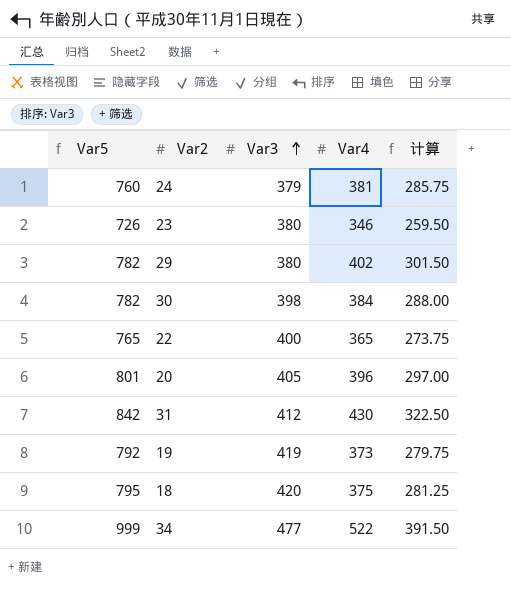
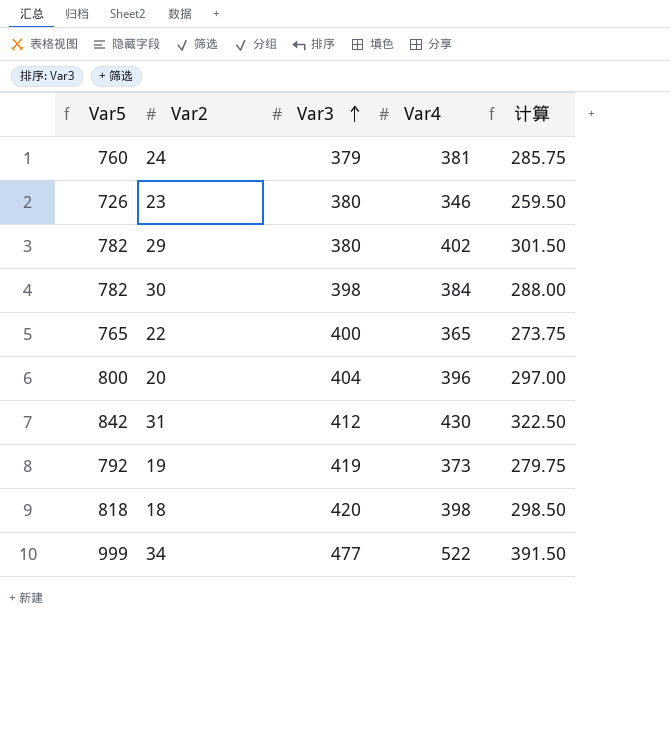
20 | Var5: 801 -> 800
20 | Var3: 405 -> 404
18 | Var5: 795 -> 818
18 | Var4: 375 -> 398
18 | 计算: 281.25 -> 298.50

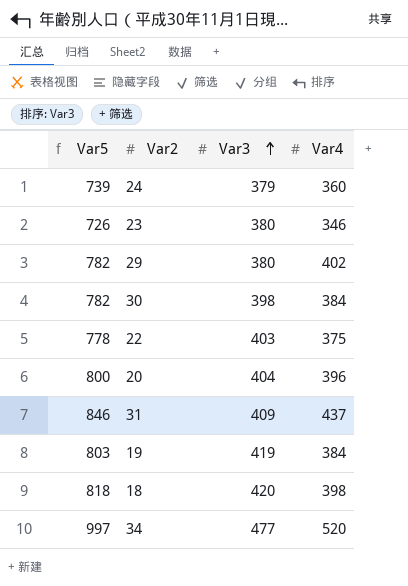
column 计算 | formula: [Var4] * 0.75 -> none
24 | Var5: 760 -> 739
24 | Var4: 381 -> 360
22 | Var5: 765 -> 778
22 | Var3: 400 -> 403
22 | Var4: 365 -> 375
31 | Var5: 842 -> 846
31 | Var3: 412 -> 409
31 | Var4: 430 -> 437
19 | Var5: 792 -> 803
19 | Var4: 373 -> 384
34 | Var5: 999 -> 997
34 | Var4: 522 -> 520

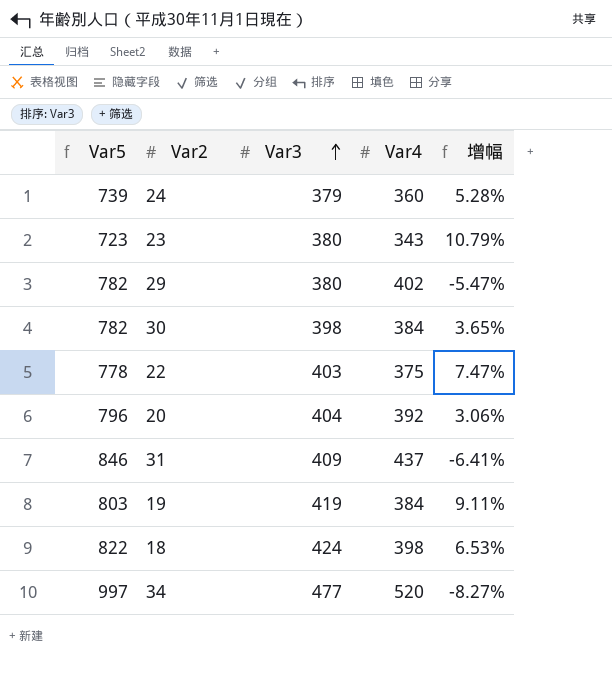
column 增幅 | formula: none -> ([Var3] - [Var4]) / [Var4]
23 | Var5: 726 -> 723
23 | Var4: 346 -> 343
20 | Var5: 800 -> 796
20 | Var4: 396 -> 392
18 | Var5: 818 -> 822
18 | Var3: 420 -> 424

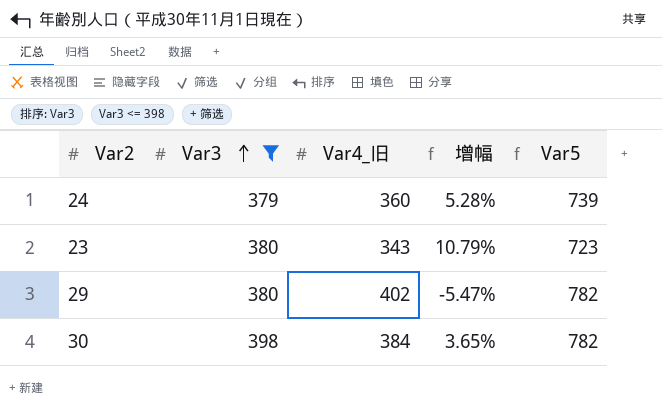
filter: none -> Var3 <= 398
column name: Var4 -> Var4_旧
column Var5 | position: 1 -> 5

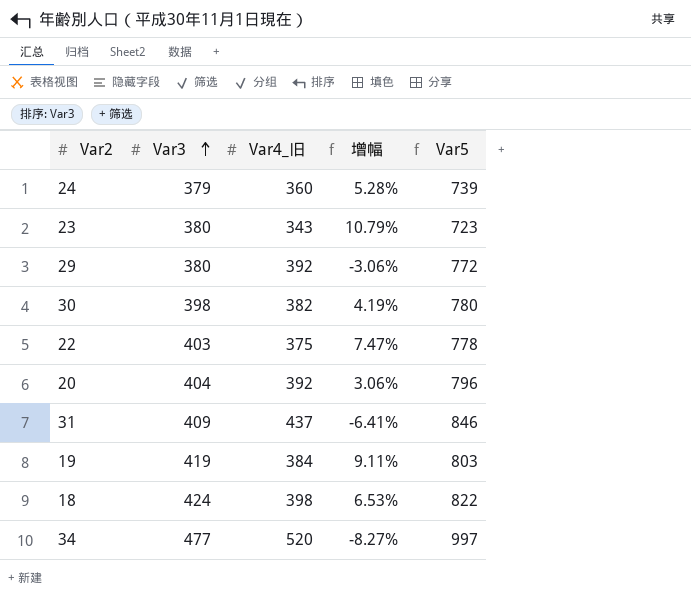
filter: Var3 <= 398 -> none
29 | Var4_旧: 402 -> 392
29 | 增幅: -5.47% -> -3.06%
29 | Var5: 782 -> 772
30 | Var4_旧: 384 -> 382
30 | 增幅: 3.65% -> 4.19%
30 | Var5: 782 -> 780

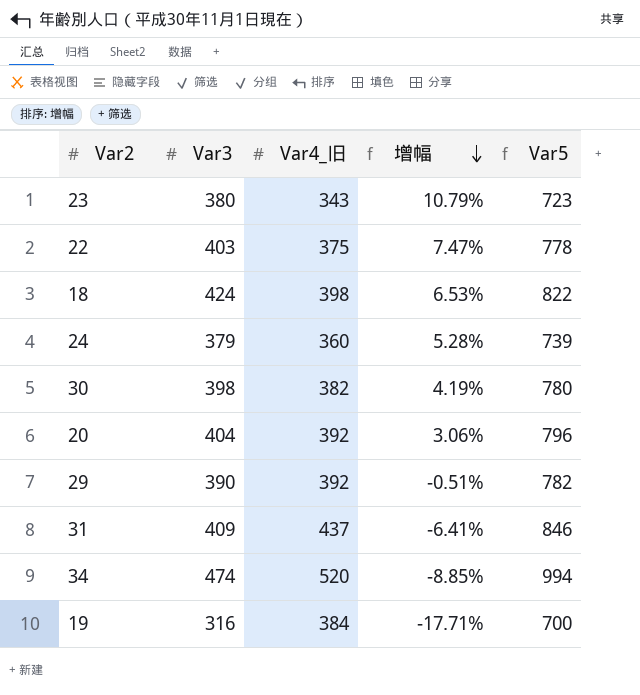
row order: Var3 ascending -> 增幅 descending
29 | Var3: 380 -> 390
29 | 增幅: -3.06% -> -0.51%
29 | Var5: 772 -> 782
34 | Var3: 477 -> 474
34 | 增幅: -8.27% -> -8.85%
34 | Var5: 997 -> 994
19 | Var3: 419 -> 316
19 | 增幅: 9.11% -> -17.71%
19 | Var5: 803 -> 700

